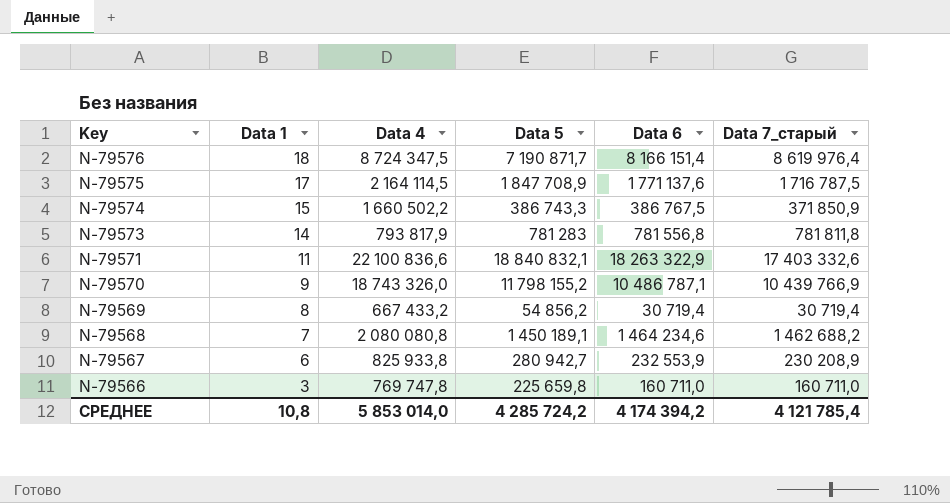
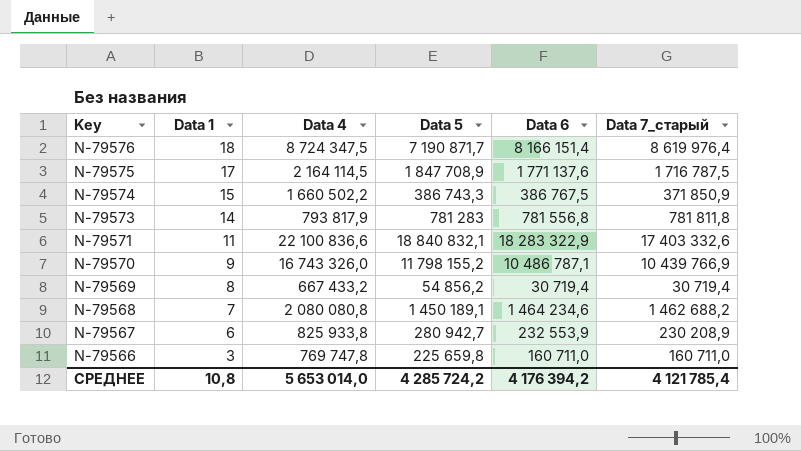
N-79571 | Data 6: 18 263 322,9 -> 18 283 322,9
N-79570 | Data 4: 18 743 326,0 -> 16 743 326,0
СРЕДНЕЕ | Data 4: 5 853 014,0 -> 5 653 014,0
СРЕДНЕЕ | Data 6: 4 174 394,2 -> 4 176 394,2

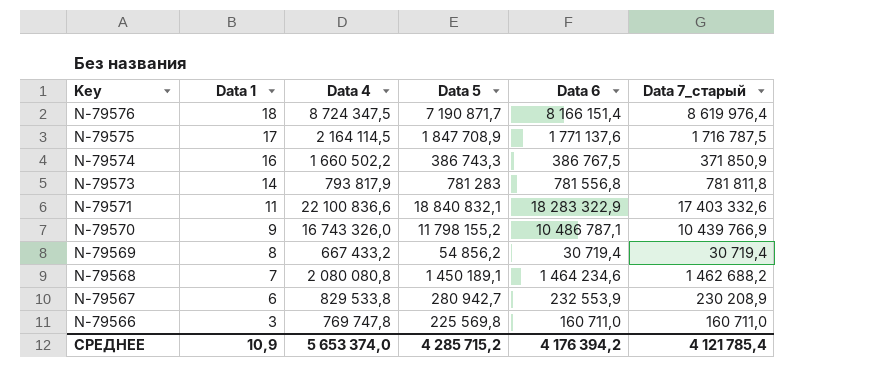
N-79574 | Data 1: 15 -> 16
N-79567 | Data 4: 825 933,8 -> 829 533,8
N-79566 | Data 5: 225 659,8 -> 225 569,8
СРЕДНЕЕ | Data 1: 10,8 -> 10,9
СРЕДНЕЕ | Data 4: 5 653 014,0 -> 5 653 374,0
СРЕДНЕЕ | Data 5: 4 285 724,2 -> 4 285 715,2

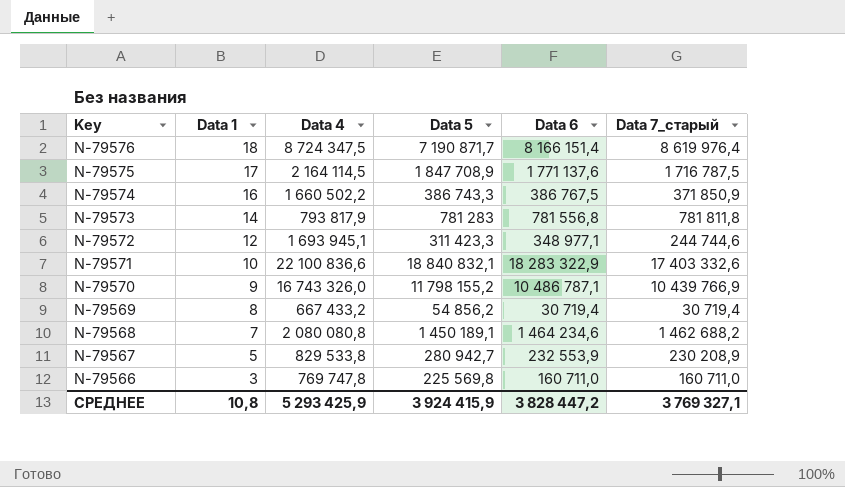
row N-79572: none -> 12 | 1 693 945,1 | 311 423,3 | 348 977,1 | 244 744,6
N-79571 | Data 1: 11 -> 10
N-79567 | Data 1: 6 -> 5
СРЕДНЕЕ | Data 1: 10,9 -> 10,8
СРЕДНЕЕ | Data 4: 5 653 374,0 -> 5 293 425,9
СРЕДНЕЕ | Data 5: 4 285 715,2 -> 3 924 415,9
СРЕДНЕЕ | Data 6: 4 176 394,2 -> 3 828 447,2
СРЕДНЕЕ | Data 7_старый: 4 121 785,4 -> 3 769 327,1

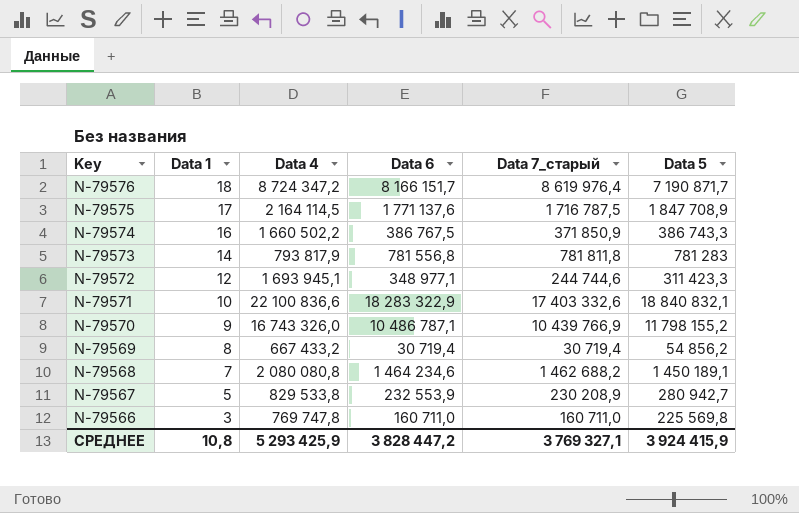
column Data 5 | position: 4 -> 6
N-79576 | Data 4: 8 724 347,5 -> 8 724 347,2
N-79576 | Data 6: 8 166 151,4 -> 8 166 151,7

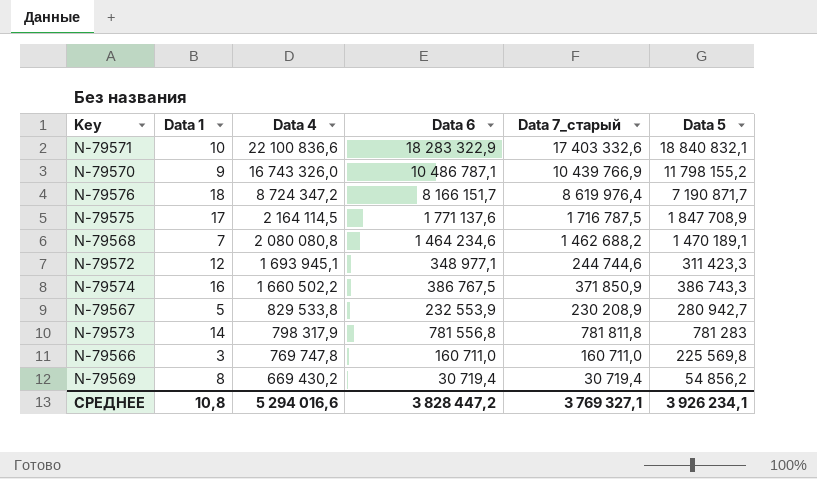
row order: Key descending -> Data 4 descending
N-79568 | Data 5: 1 450 189,1 -> 1 470 189,1
N-79573 | Data 4: 793 817,9 -> 798 317,9
N-79569 | Data 4: 667 433,2 -> 669 430,2
СРЕДНЕЕ | Data 4: 5 293 425,9 -> 5 294 016,6
СРЕДНЕЕ | Data 5: 3 924 415,9 -> 3 926 234,1

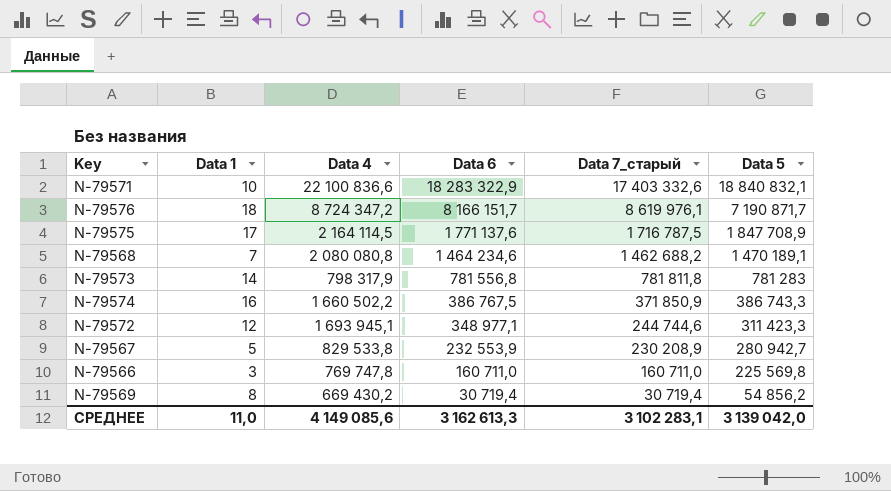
row order: Data 4 descending -> Data 6 descending
row N-79570: 9 | 16 743 326,0 | 10 486 787,1 | 10 439 766,9 | 11 798 155,2 -> none
N-79576 | Data 7_старый: 8 619 976,4 -> 8 619 976,1
СРЕДНЕЕ | Data 1: 10,8 -> 11,0
СРЕДНЕЕ | Data 4: 5 294 016,6 -> 4 149 085,6
СРЕДНЕЕ | Data 6: 3 828 447,2 -> 3 162 613,3
СРЕДНЕЕ | Data 7_старый: 3 769 327,1 -> 3 102 283,1
СРЕДНЕЕ | Data 5: 3 926 234,1 -> 3 139 042,0

